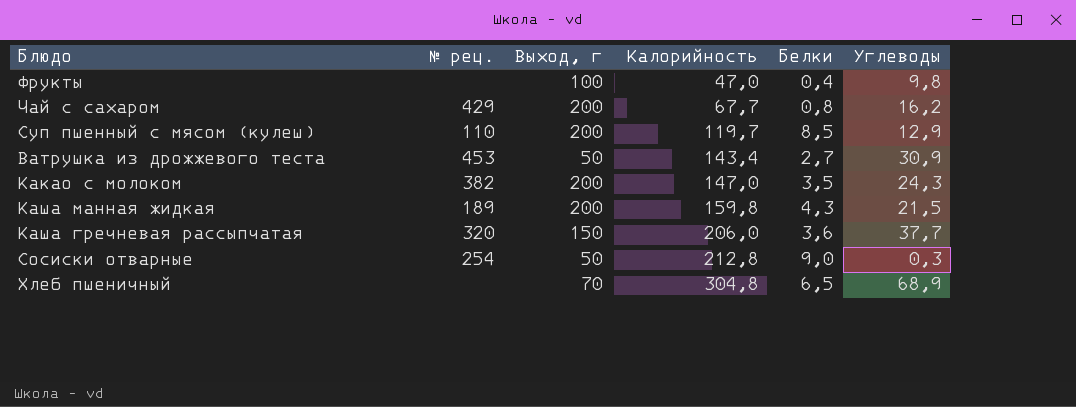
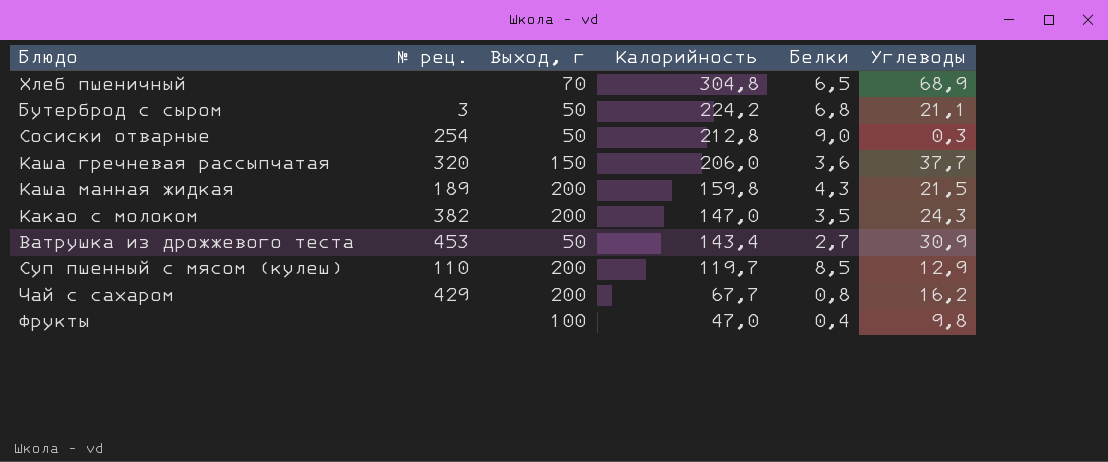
row order: Калорийность ascending -> Калорийность descending
row Бутерброд с сыром: none -> 3 | 50 | 224,2 | 6,8 | 21,1

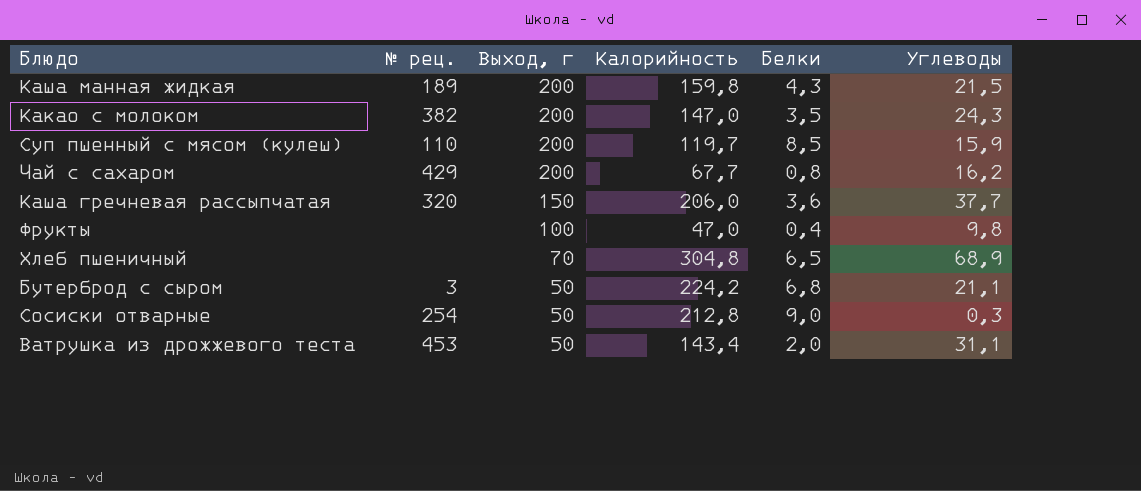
row order: Калорийность descending -> Выход, г descending
Суп пшенный с мясом (кулеш) | Углеводы: 12,9 -> 15,9
Ватрушка из дрожжевого теста | Белки: 2,7 -> 2,0
Ватрушка из дрожжевого теста | Углеводы: 30,9 -> 31,1

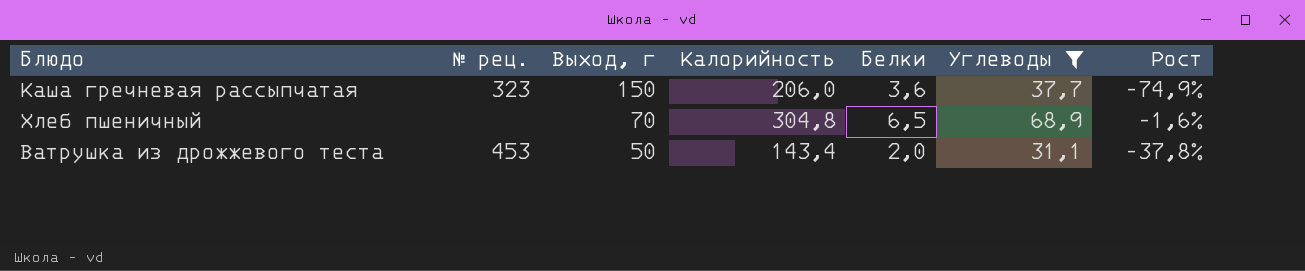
filter: none -> Углеводы >= 31,1
column Рост | formula: none -> ([Углеводы] - [Выход, г]) / [Выход, г]
Каша гречневая рассыпчатая | № рец.: 320 -> 323

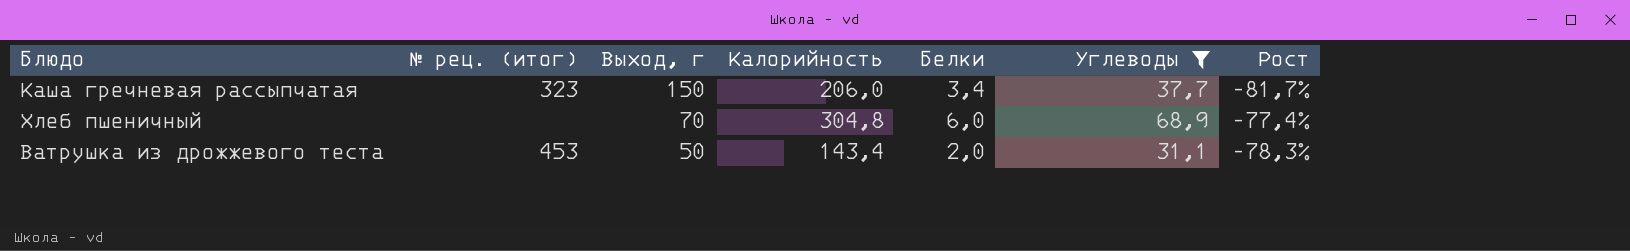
column name: № рец. -> № рец. (итог)
column Рост | formula: ([Углеводы] - [Выход, г]) / [Выход, г] -> ([Углеводы] - [Калорийность]) / [Калорийность]
Каша гречневая рассыпчатая | Белки: 3,6 -> 3,4
Хлеб пшеничный | Белки: 6,5 -> 6,0

